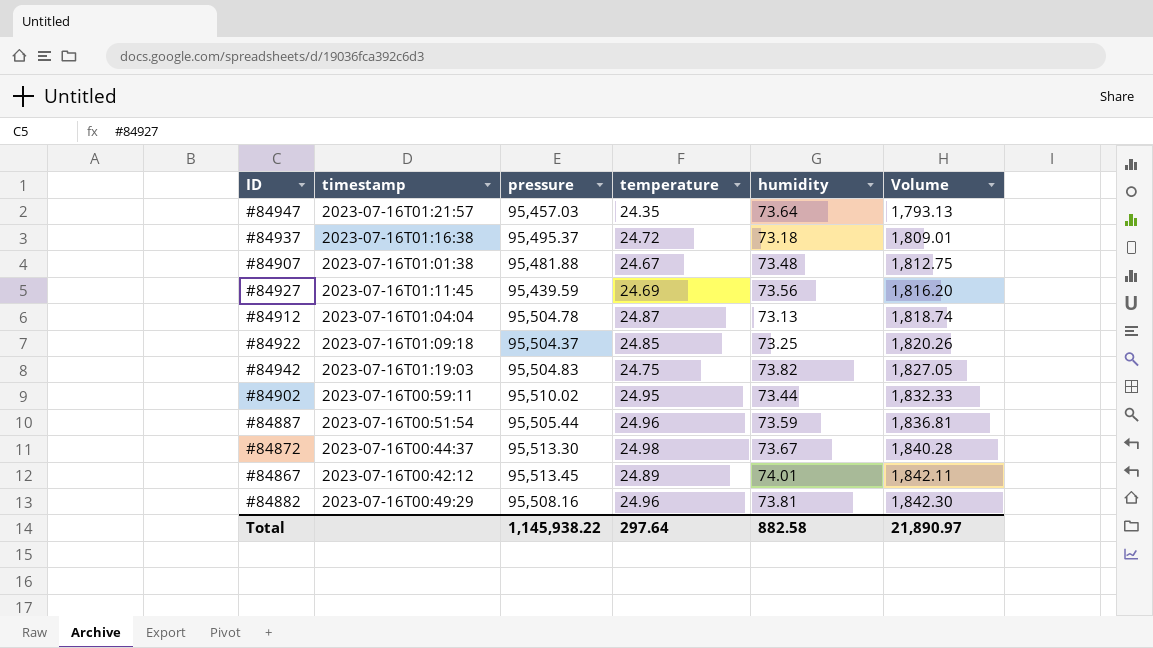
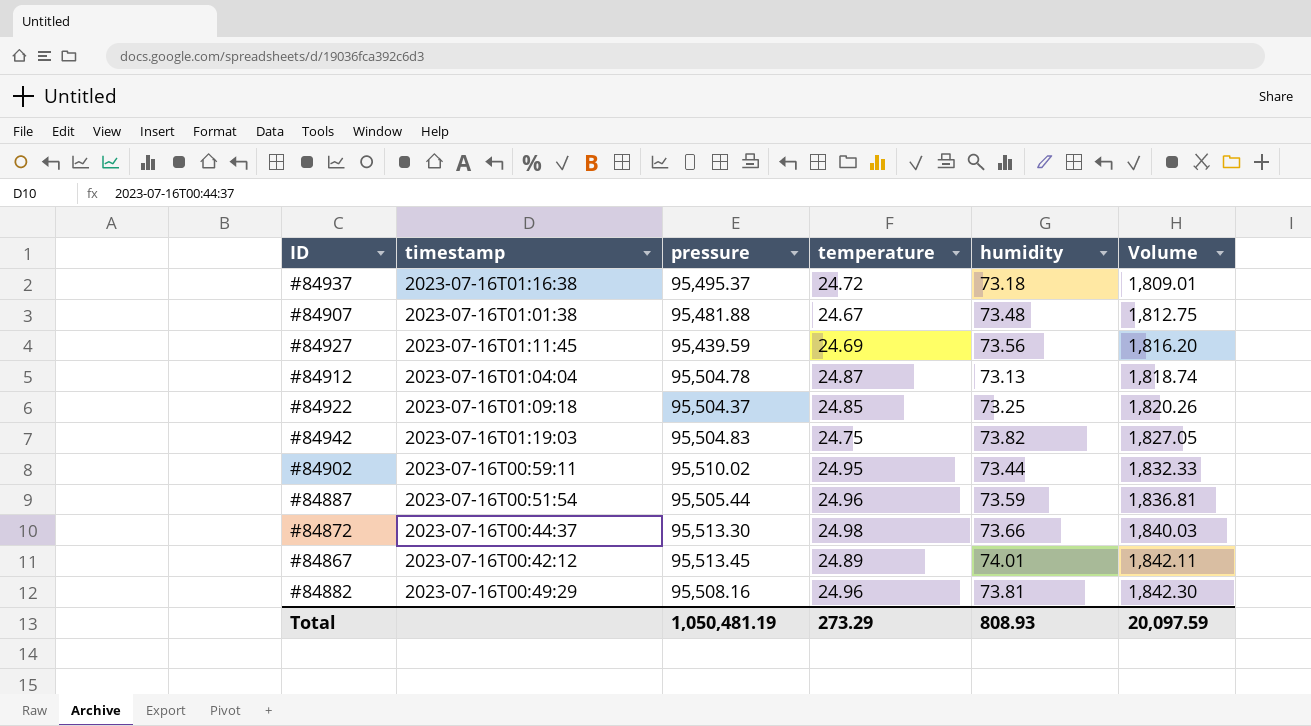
row #84947: 2023-07-16T01:21:57 | 95,457.03 | 24.35 | 73.64 | 1,793.13 -> none
#84872 | humidity: 73.67 -> 73.66
#84872 | Volume: 1,840.28 -> 1,840.03
Total | pressure: 1,145,938.22 -> 1,050,481.19
Total | temperature: 297.64 -> 273.29
Total | humidity: 882.58 -> 808.93
Total | Volume: 21,890.97 -> 20,097.59

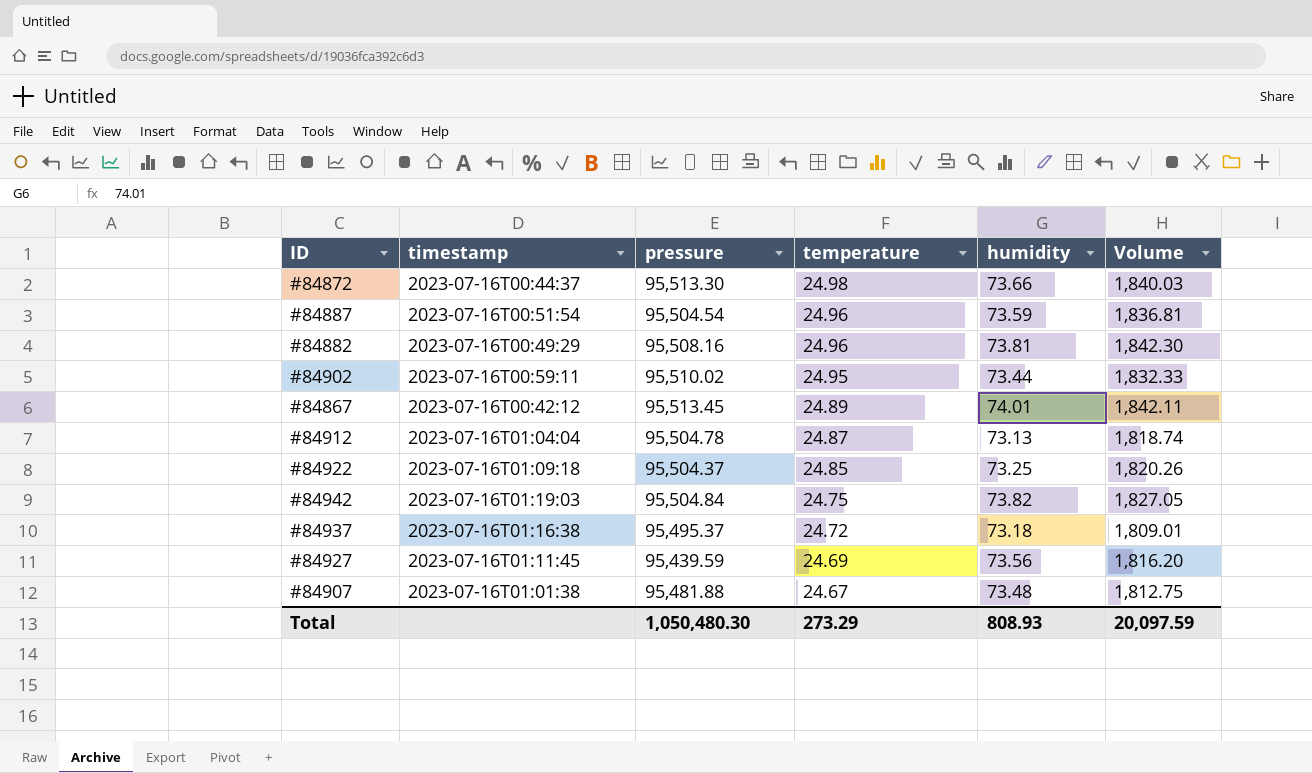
row order: Volume ascending -> temperature descending
#84887 | pressure: 95,505.44 -> 95,504.54
#84942 | pressure: 95,504.83 -> 95,504.84
Total | pressure: 1,050,481.19 -> 1,050,480.30

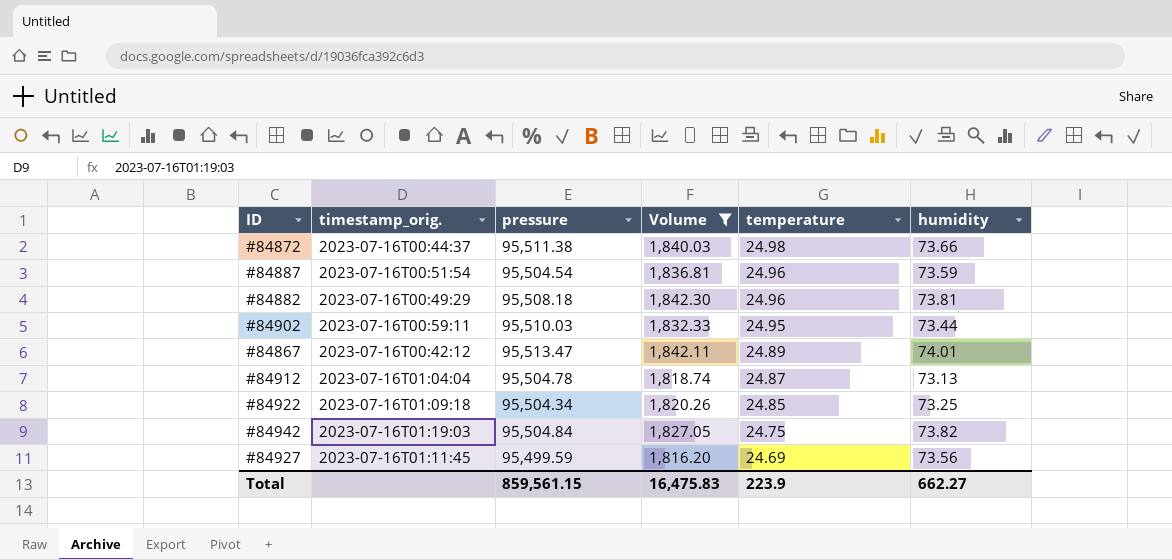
filter: none -> Volume >= 1,816.20
column name: timestamp -> timestamp_orig.
column Volume | position: 6 -> 4
#84872 | pressure: 95,513.30 -> 95,511.38
#84882 | pressure: 95,508.16 -> 95,508.18
#84902 | pressure: 95,510.02 -> 95,510.03
#84867 | pressure: 95,513.45 -> 95,513.47
#84922 | pressure: 95,504.37 -> 95,504.34
#84927 | pressure: 95,439.59 -> 95,499.59
Total | pressure: 1,050,480.30 -> 859,561.15
Total | Volume: 20,097.59 -> 16,475.83
Total | temperature: 273.29 -> 223.9
Total | humidity: 808.93 -> 662.27

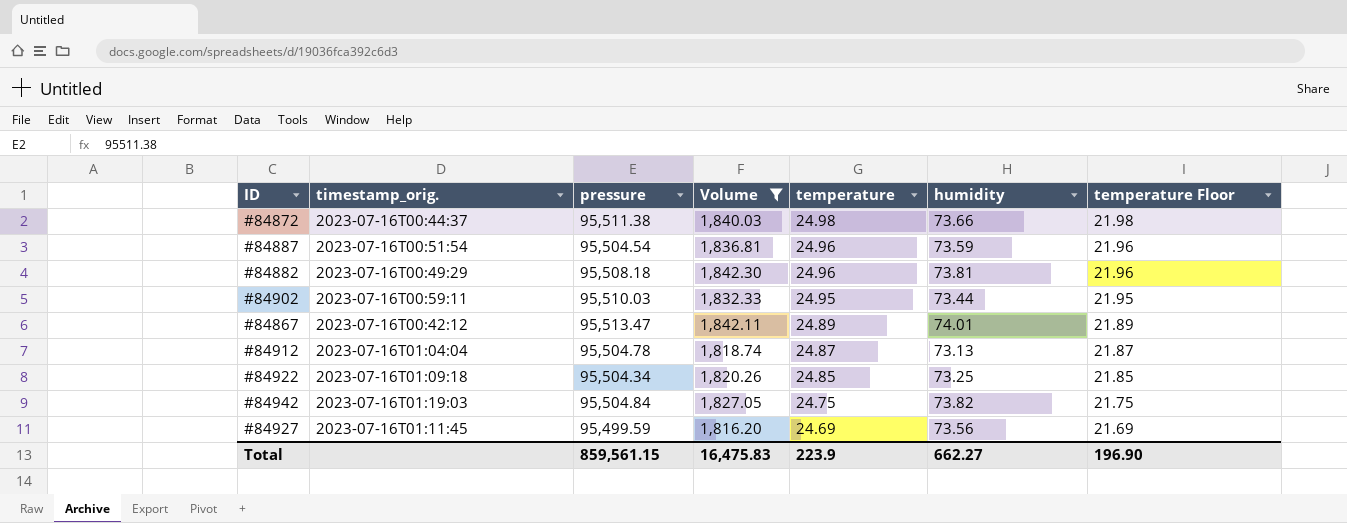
column temperature Floor | formula: none -> [temperature] - 3

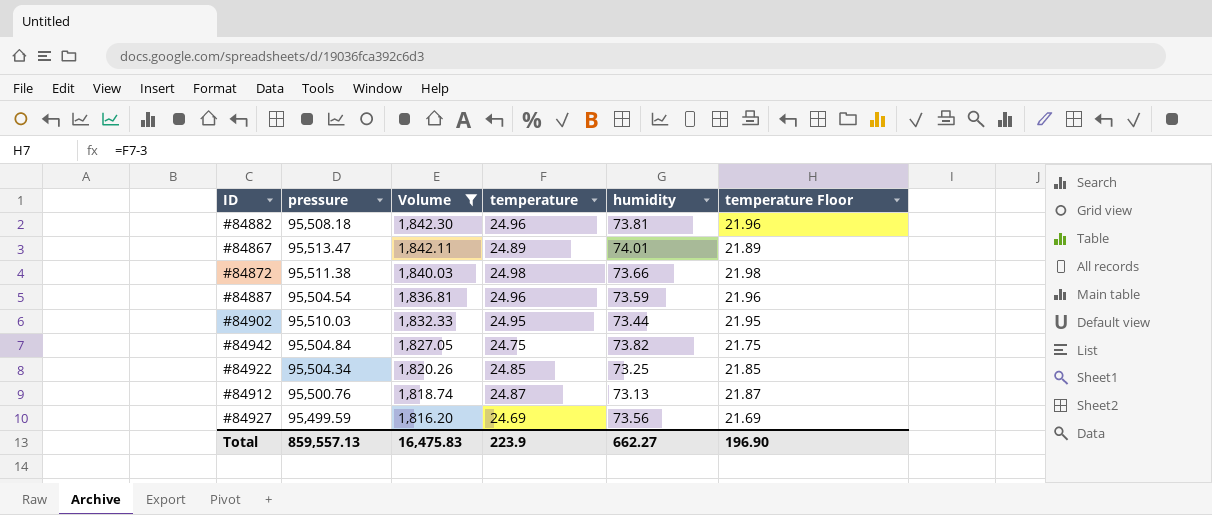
row order: temperature descending -> Volume descending
column timestamp_orig. | position: 2 -> none
#84912 | pressure: 95,504.78 -> 95,500.76
Total | pressure: 859,561.15 -> 859,557.13

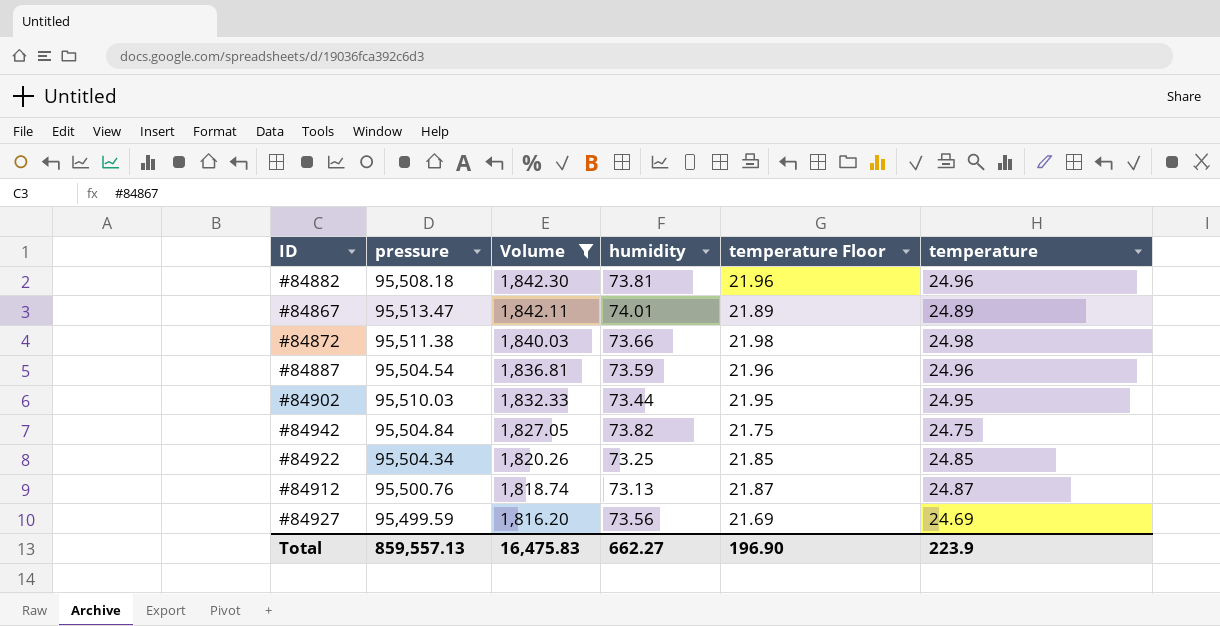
column temperature | position: 4 -> 6

